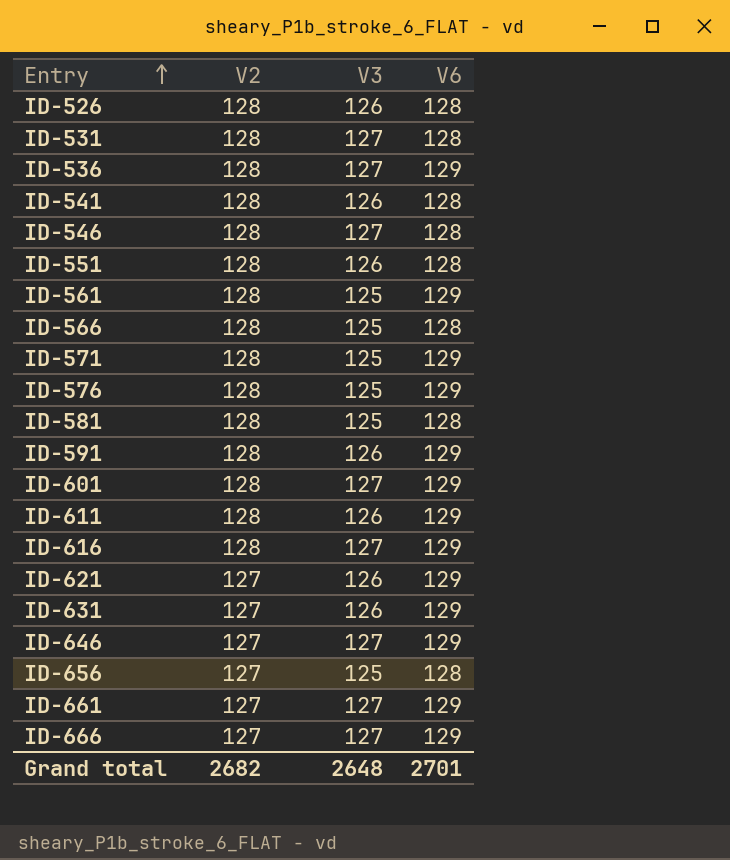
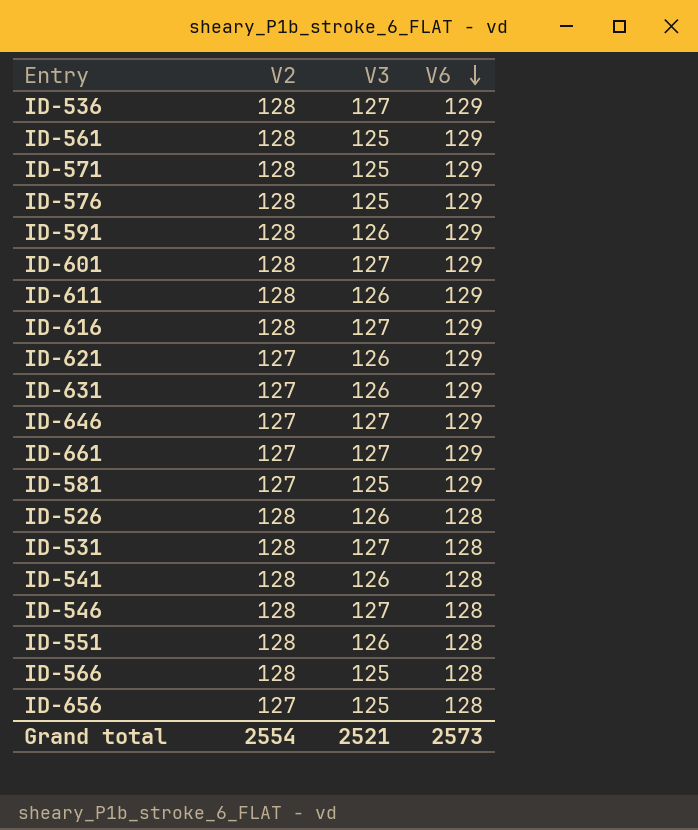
row order: Entry ascending -> V6 descending
row ID-666: 127 | 127 | 129 -> none
ID-581 | V2: 128 -> 127
ID-581 | V6: 128 -> 129
Grand total | V2: 2682 -> 2554
Grand total | V3: 2648 -> 2521
Grand total | V6: 2701 -> 2573

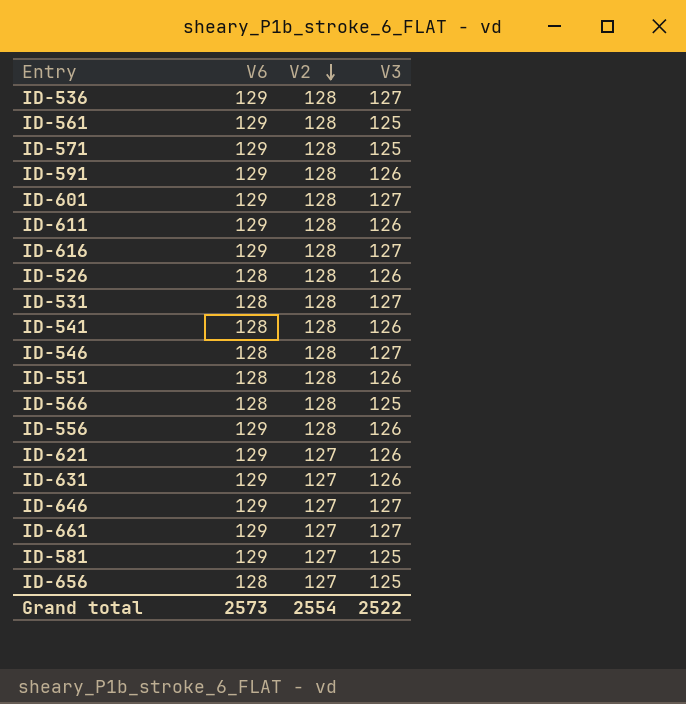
row order: V6 descending -> V2 descending
column V6 | position: 4 -> 2
row ID-576: 128 | 125 | 129 -> none
row ID-556: none -> 129 | 128 | 126
Grand total | V3: 2521 -> 2522

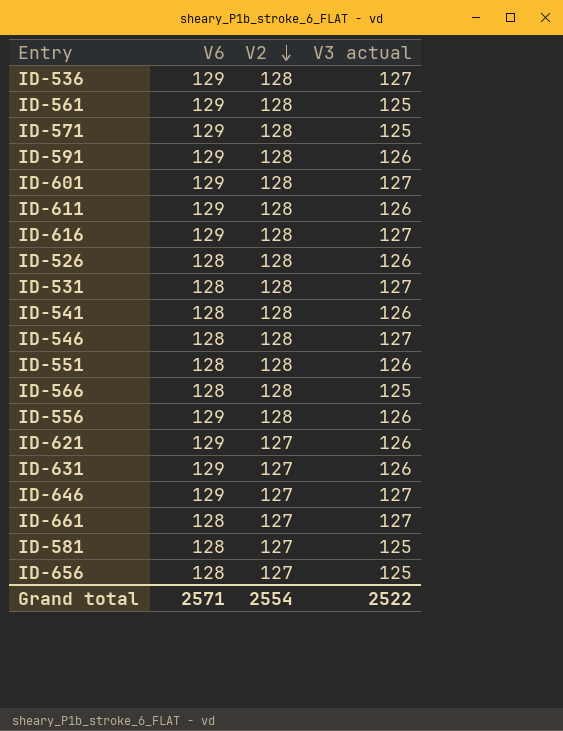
column name: V3 -> V3 actual
ID-661 | V6: 129 -> 128
ID-581 | V6: 129 -> 128
Grand total | V6: 2573 -> 2571

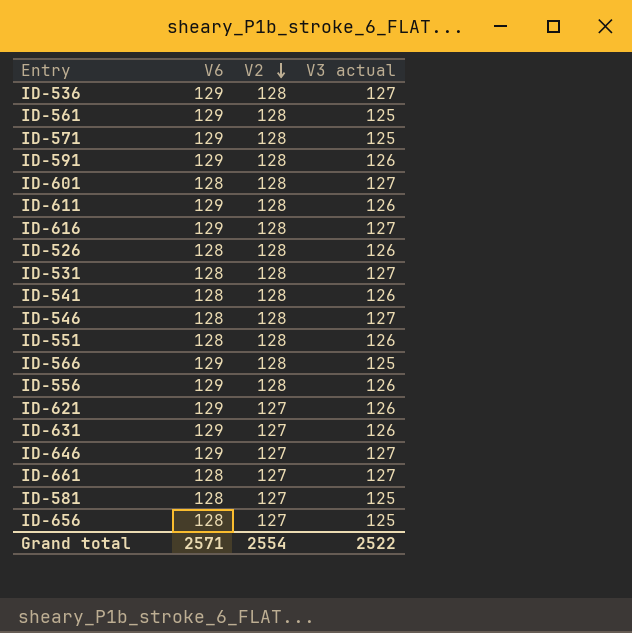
ID-601 | V6: 129 -> 128
ID-566 | V6: 128 -> 129

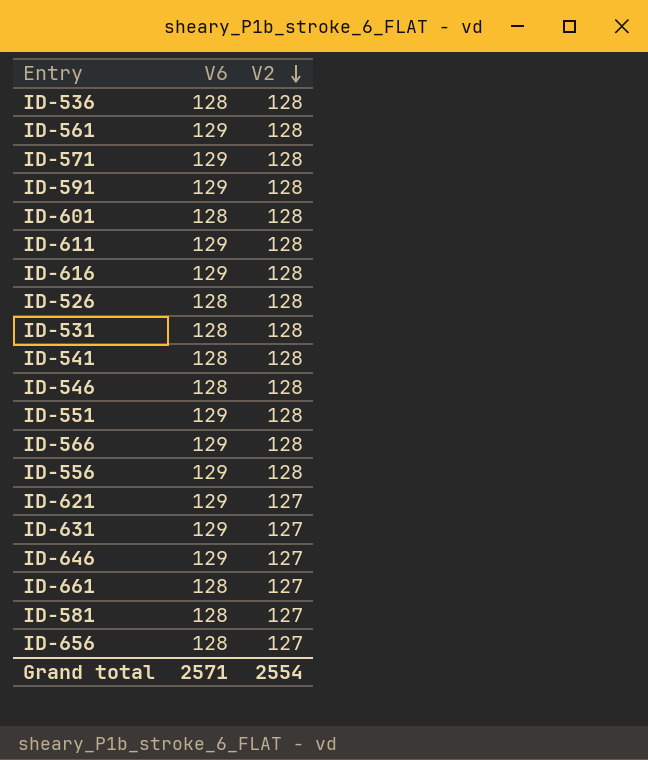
column V3 actual | position: 4 -> none
ID-536 | V6: 129 -> 128
ID-551 | V6: 128 -> 129

